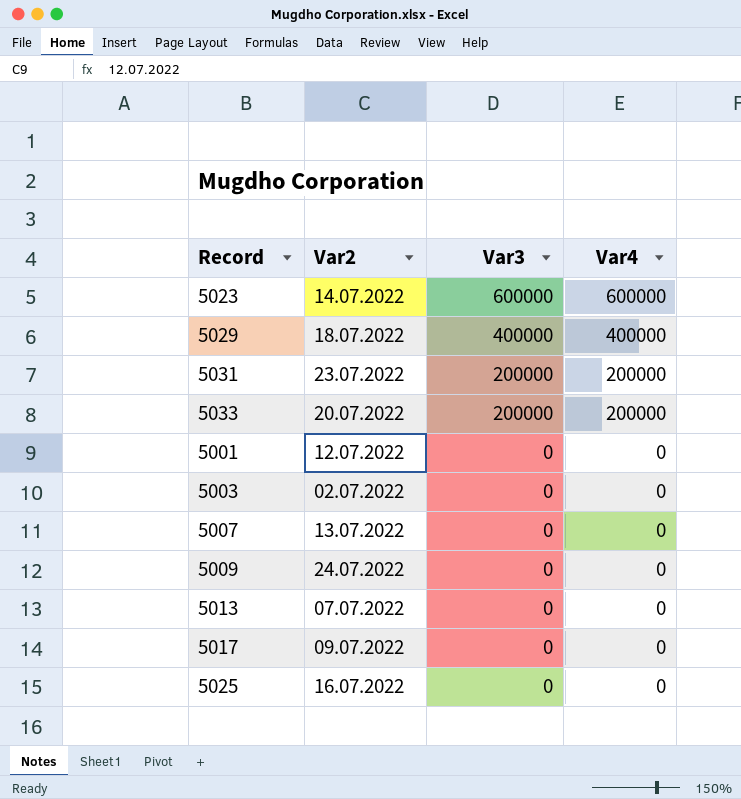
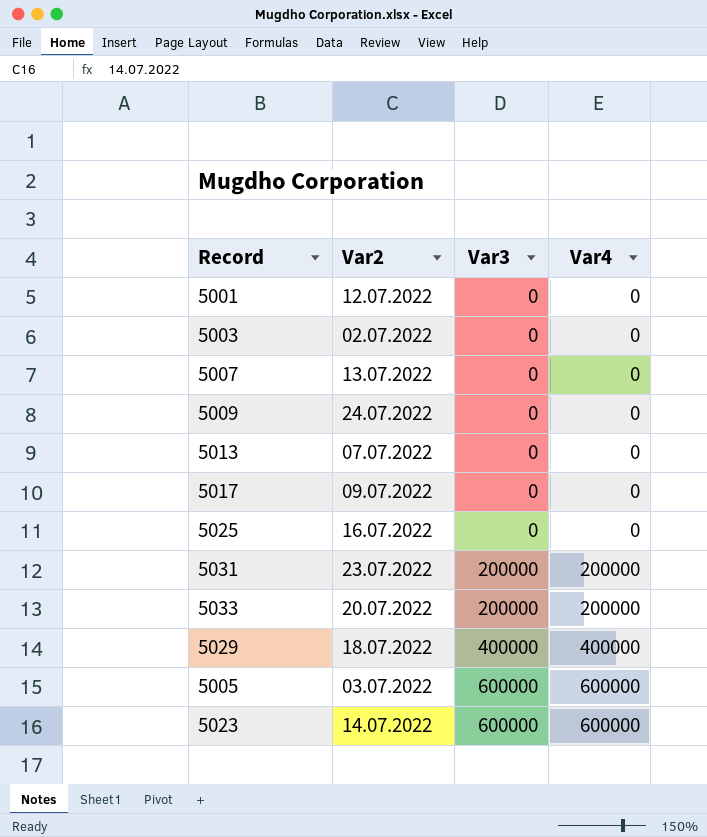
row order: Var3 descending -> Var3 ascending
row 5005: none -> 03.07.2022 | 600000 | 600000

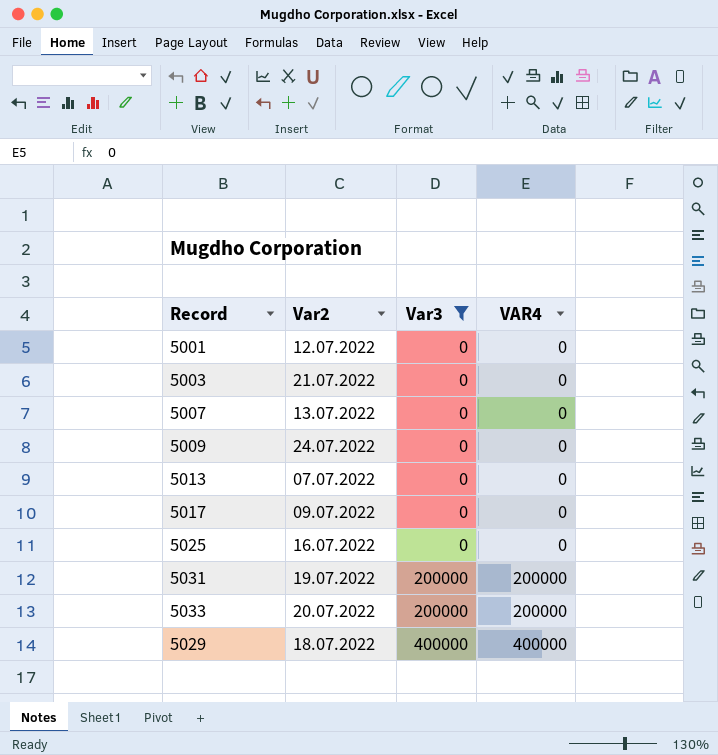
filter: none -> Var3 != 600000
column name: Var4 -> VAR4
5003 | Var2: 02.07.2022 -> 21.07.2022
5031 | Var2: 23.07.2022 -> 19.07.2022

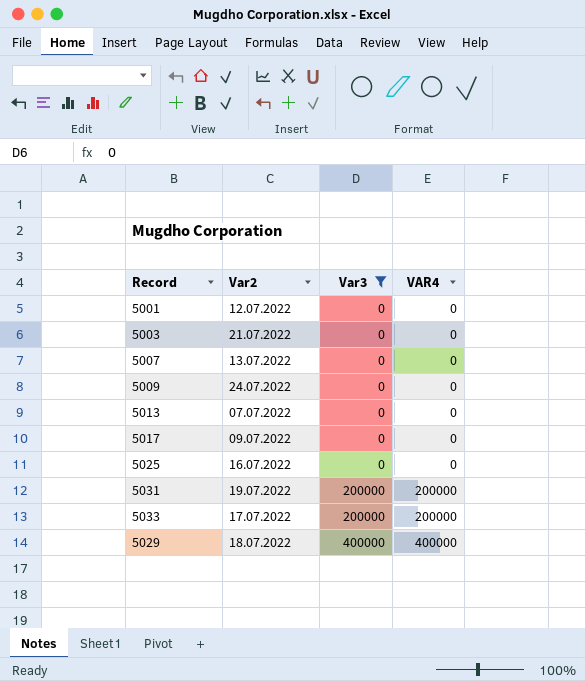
5033 | Var2: 20.07.2022 -> 17.07.2022

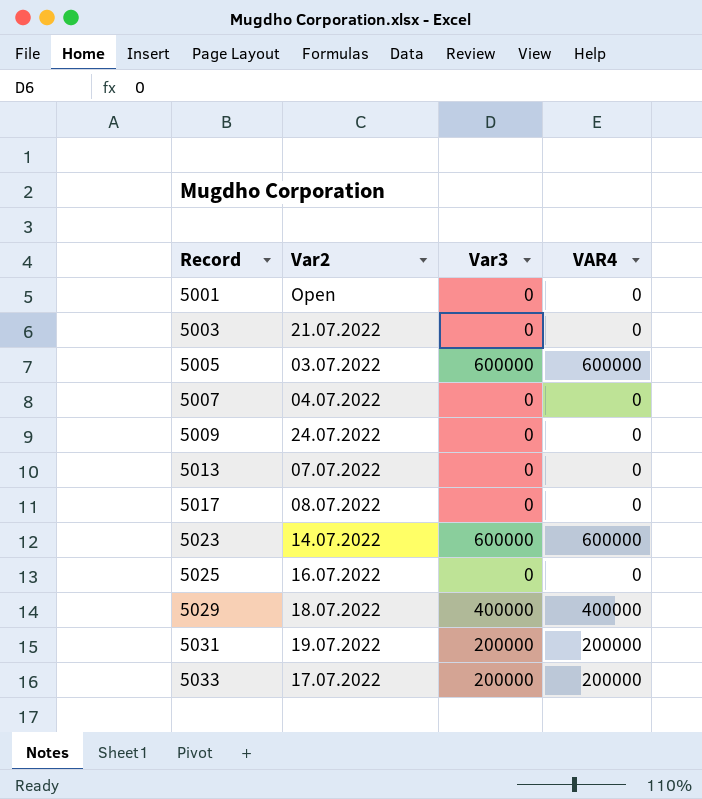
filter: Var3 != 600000 -> none
row order: Var3 ascending -> Record ascending
5001 | Var2: 12.07.2022 -> Open
5007 | Var2: 13.07.2022 -> 04.07.2022
5017 | Var2: 09.07.2022 -> 08.07.2022

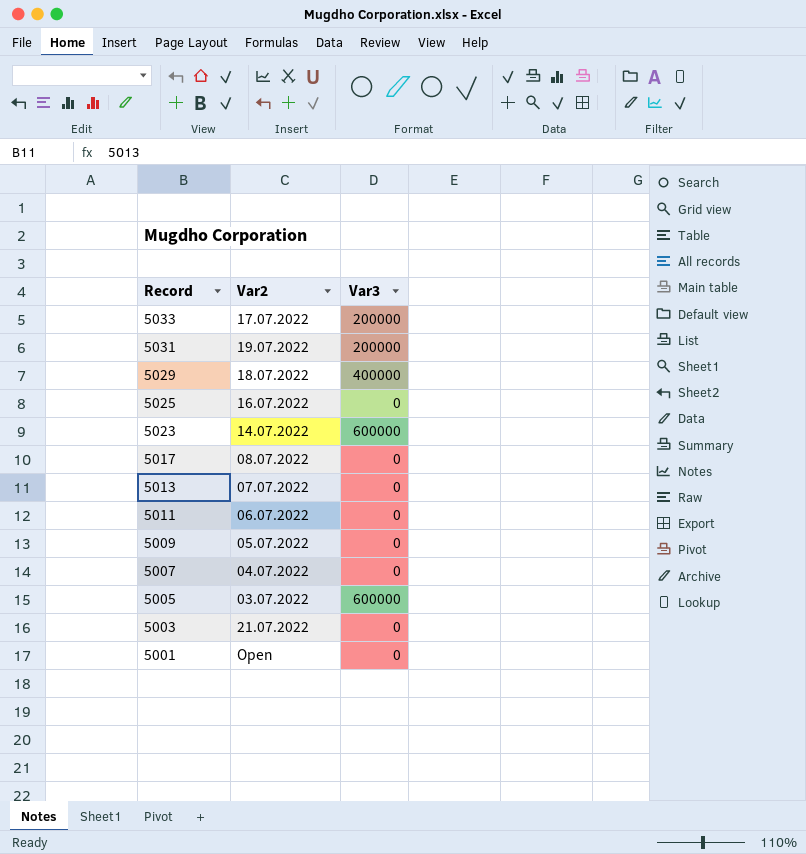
row order: Record ascending -> Record descending
column VAR4 | position: 4 -> none
row 5011: none -> 06.07.2022 | 0
5009 | Var2: 24.07.2022 -> 05.07.2022

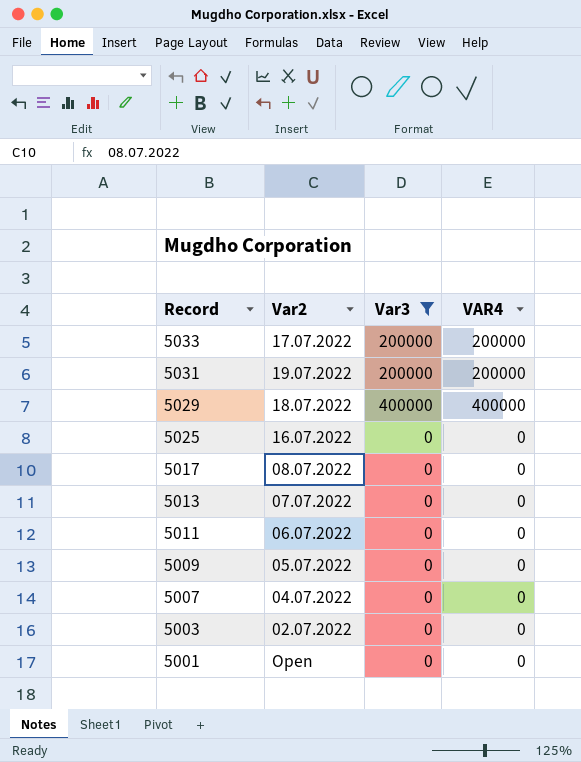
filter: none -> Var3 != 600000
column VAR4 | position: none -> 4
5003 | Var2: 21.07.2022 -> 02.07.2022

